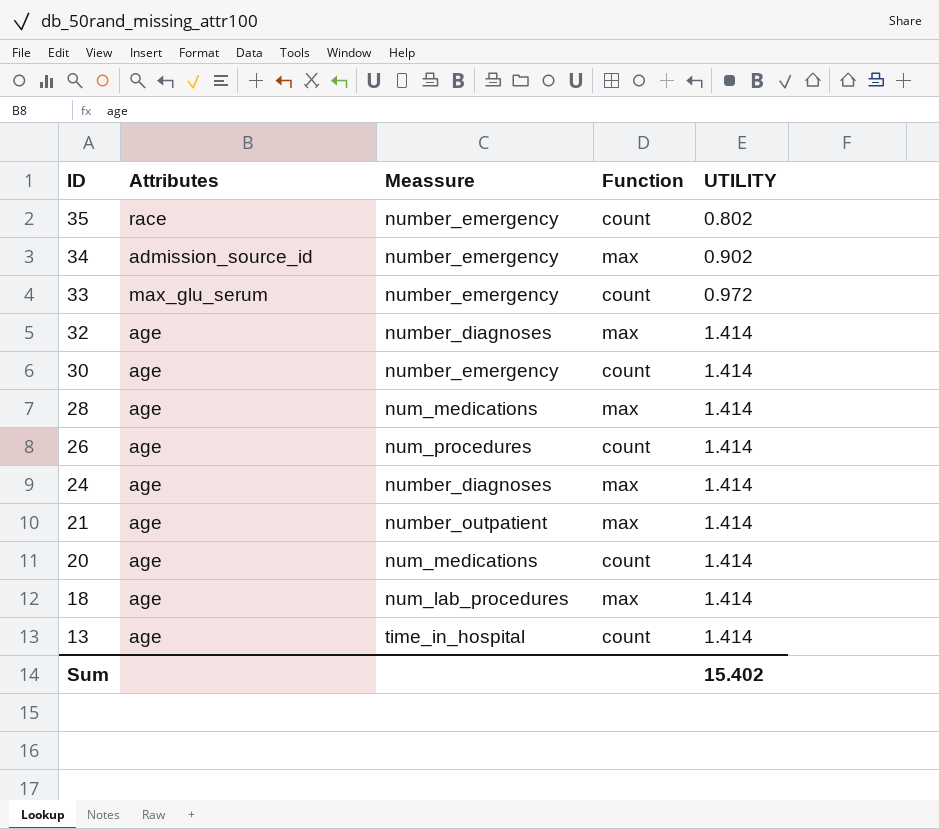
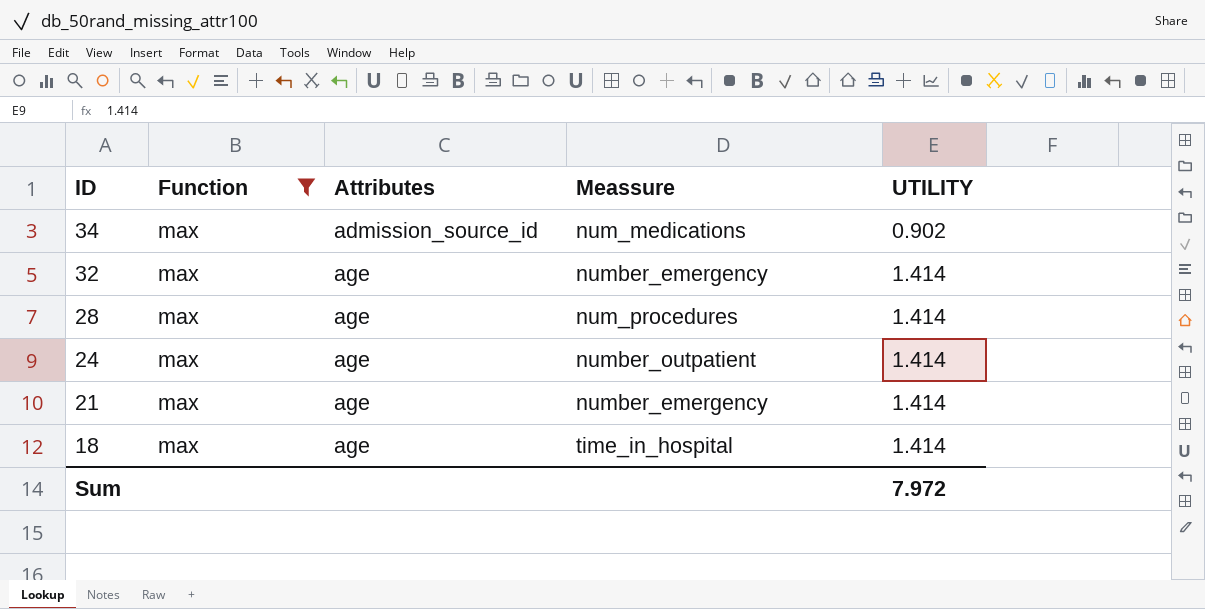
filter: none -> Function = max
column Function | position: 4 -> 2
34 | Meassure: number_emergency -> num_medications
32 | Meassure: number_diagnoses -> number_emergency
28 | Meassure: num_medications -> num_procedures
24 | Meassure: number_diagnoses -> number_outpatient
21 | Meassure: number_outpatient -> number_emergency
18 | Meassure: num_lab_procedures -> time_in_hospital
Sum | UTILITY: 15.402 -> 7.972

